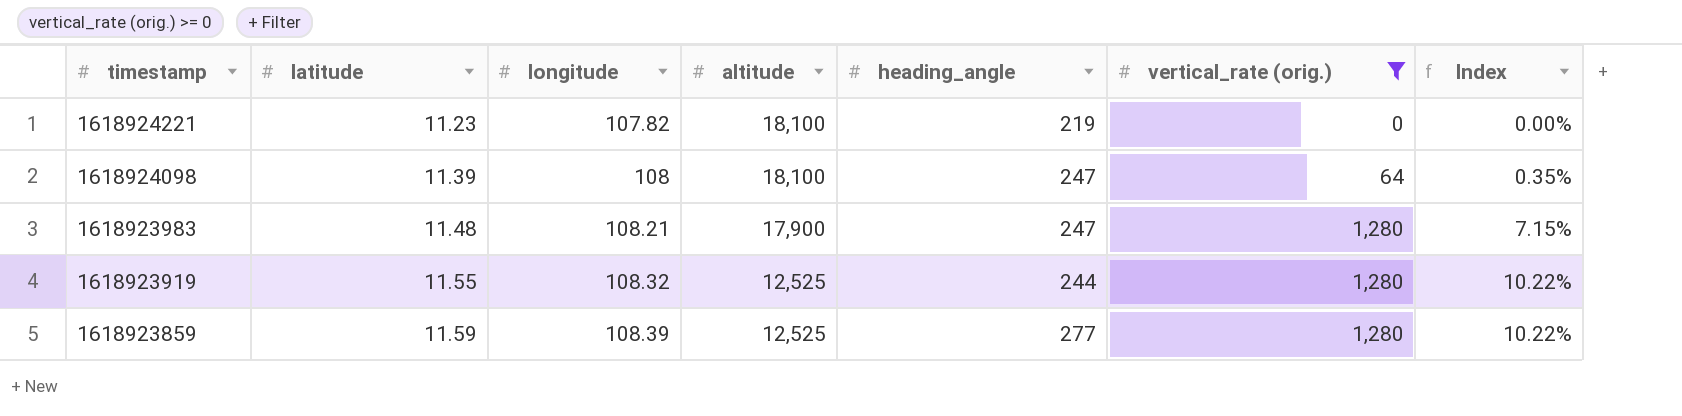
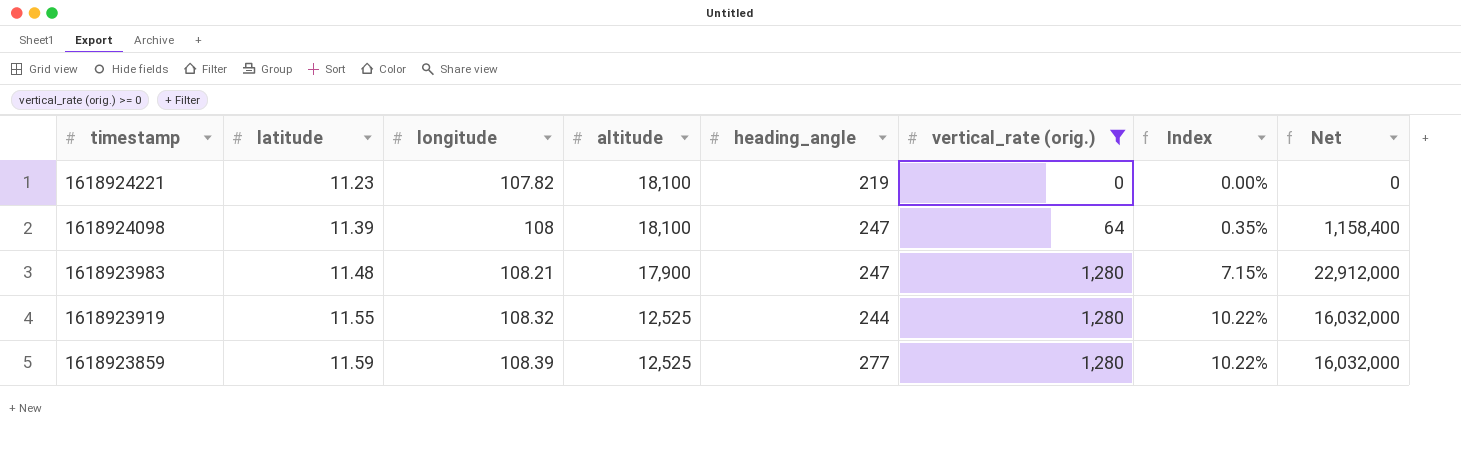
column Net | formula: none -> [altitude] * [vertical_rate (orig.)]

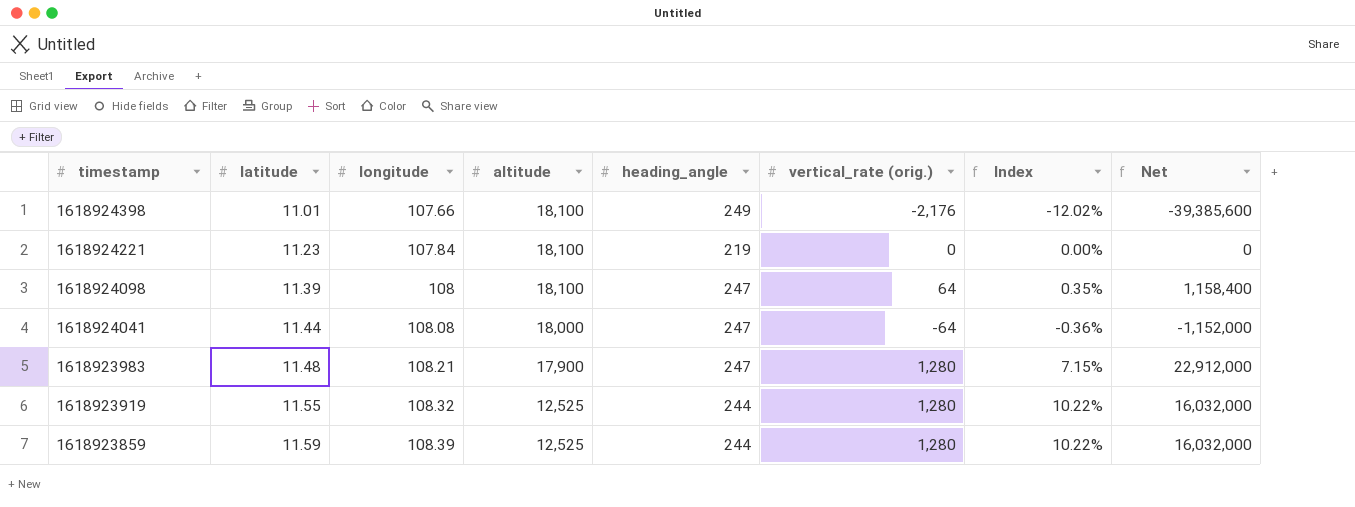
filter: vertical_rate (orig.) >= 0 -> none
1618924221 | longitude: 107.82 -> 107.84
1618923859 | heading_angle: 277 -> 244

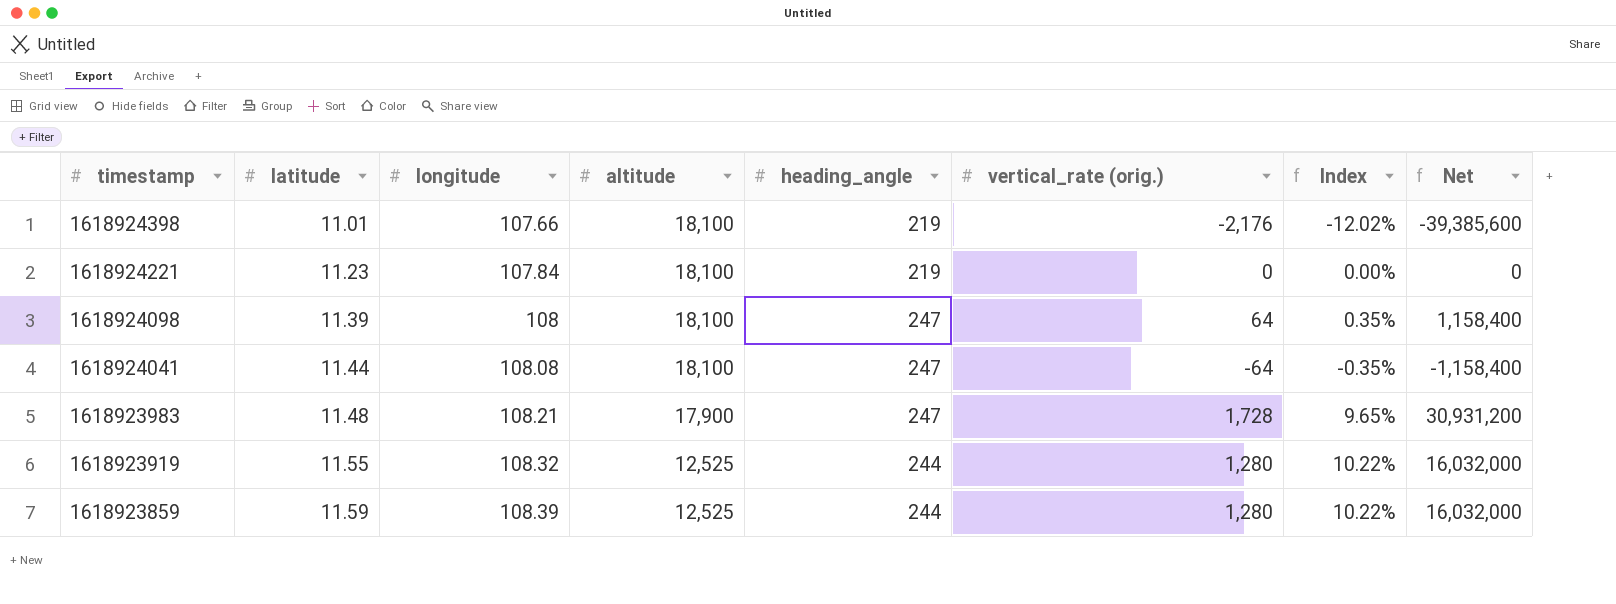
1618924398 | heading_angle: 249 -> 219
1618924041 | altitude: 18,000 -> 18,100
1618924041 | Index: -0.36% -> -0.35%
1618924041 | Net: -1,152,000 -> -1,158,400
1618923983 | vertical_rate (orig.): 1,280 -> 1,728
1618923983 | Index: 7.15% -> 9.65%
1618923983 | Net: 22,912,000 -> 30,931,200

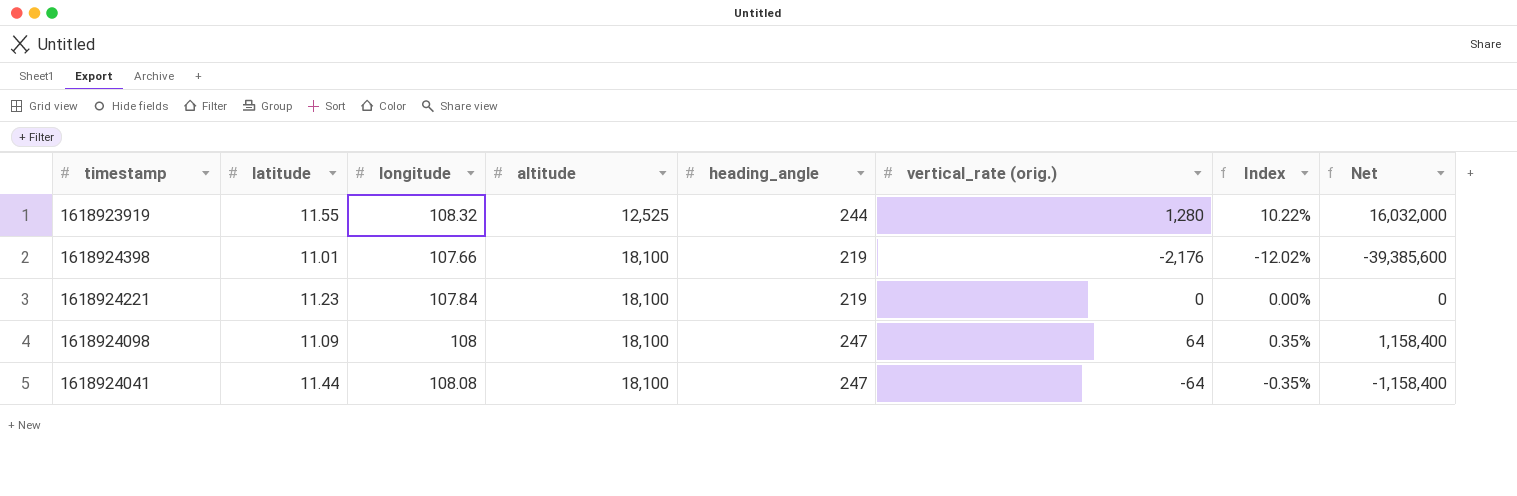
row order: timestamp descending -> altitude ascending
row 1618923983: 11.48 | 108.21 | 17,900 | 247 | 1,728 | 9.65% | 30,931,200 -> none
row 1618923859: 11.59 | 108.39 | 12,525 | 244 | 1,280 | 10.22% | 16,032,000 -> none
1618924098 | latitude: 11.39 -> 11.09

